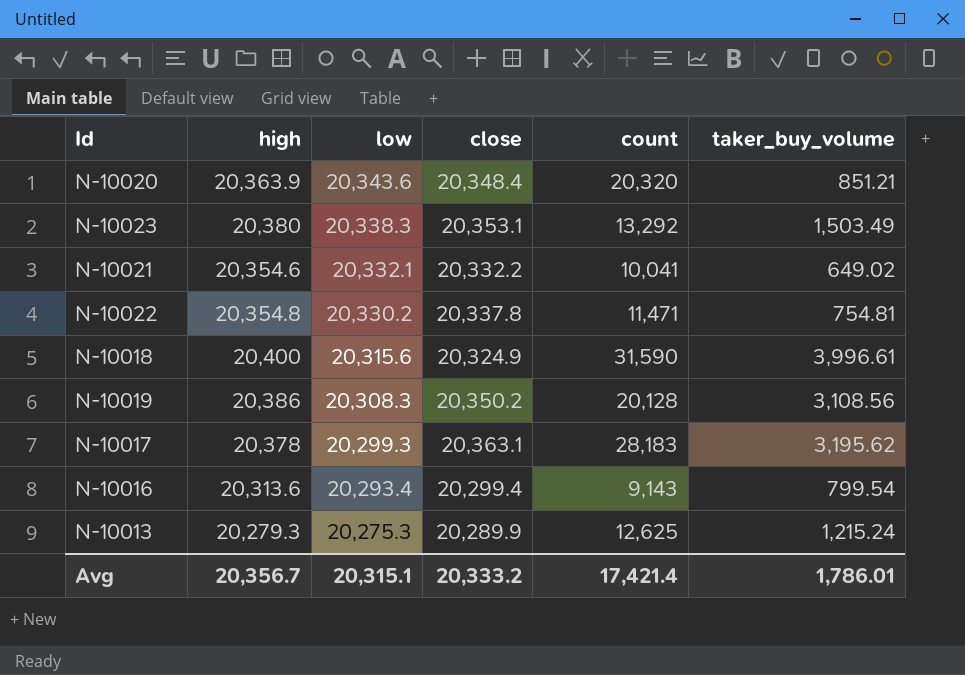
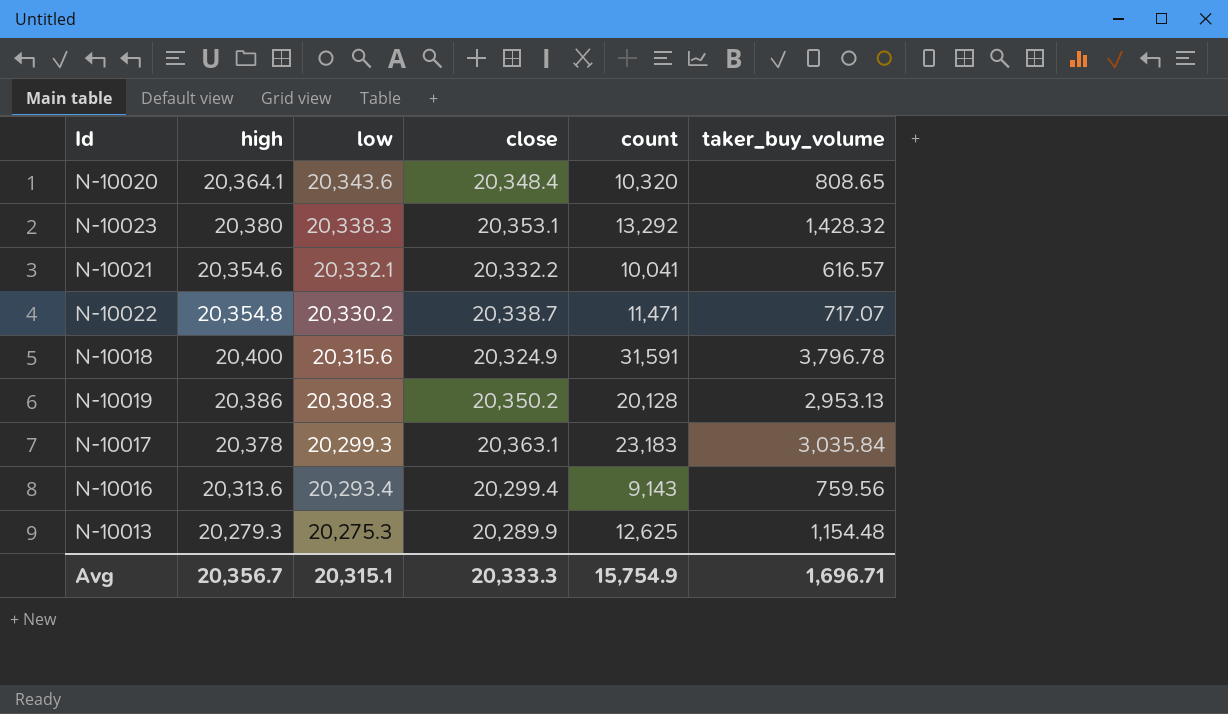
N-10020 | high: 20,363.9 -> 20,364.1
N-10020 | count: 20,320 -> 10,320
N-10020 | taker_buy_volume: 851.21 -> 808.65
N-10023 | taker_buy_volume: 1,503.49 -> 1,428.32
N-10021 | taker_buy_volume: 649.02 -> 616.57
N-10022 | close: 20,337.8 -> 20,338.7
N-10022 | taker_buy_volume: 754.81 -> 717.07
N-10018 | count: 31,590 -> 31,591
N-10018 | taker_buy_volume: 3,996.61 -> 3,796.78
N-10019 | taker_buy_volume: 3,108.56 -> 2,953.13
N-10017 | count: 28,183 -> 23,183
N-10017 | taker_buy_volume: 3,195.62 -> 3,035.84
N-10016 | taker_buy_volume: 799.54 -> 759.56
N-10013 | taker_buy_volume: 1,215.24 -> 1,154.48
Avg | close: 20,333.2 -> 20,333.3
Avg | count: 17,421.4 -> 15,754.9
Avg | taker_buy_volume: 1,786.01 -> 1,696.71

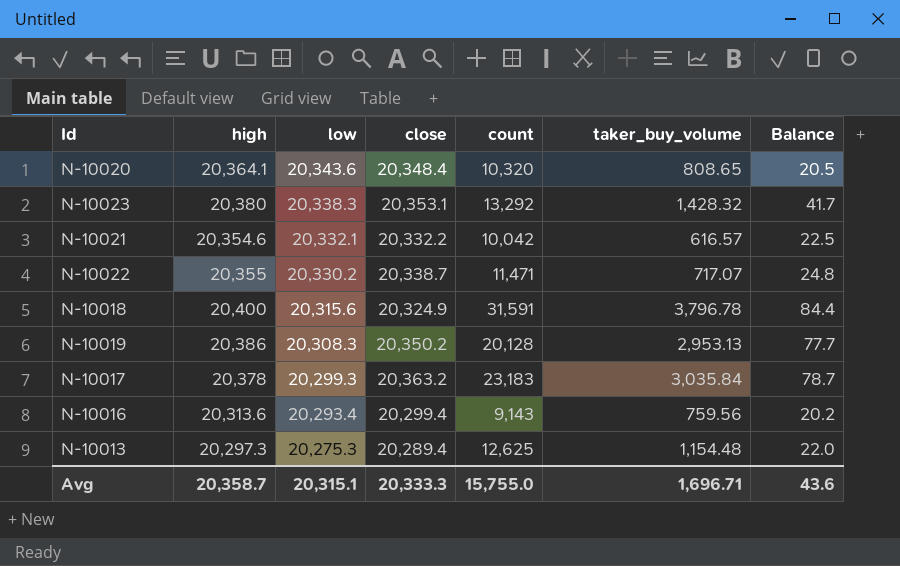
column Balance | formula: none -> [high] - [low]
N-10021 | count: 10,041 -> 10,042
N-10022 | high: 20,354.8 -> 20,355
N-10017 | close: 20,363.1 -> 20,363.2
N-10013 | high: 20,279.3 -> 20,297.3
N-10013 | close: 20,289.9 -> 20,289.4
Avg | high: 20,356.7 -> 20,358.7
Avg | count: 15,754.9 -> 15,755.0

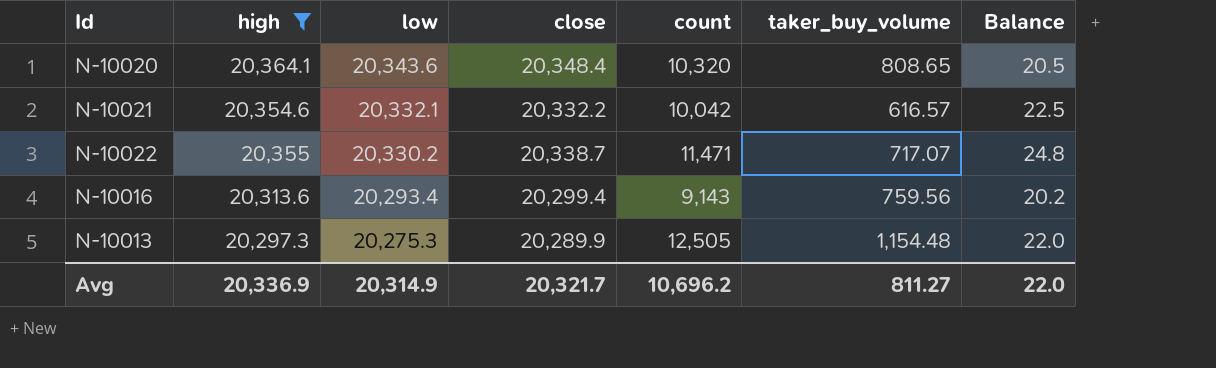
filter: none -> high <= 20,364.1
N-10013 | close: 20,289.4 -> 20,289.9
N-10013 | count: 12,625 -> 12,505
Avg | high: 20,358.7 -> 20,336.9
Avg | low: 20,315.1 -> 20,314.9
Avg | close: 20,333.3 -> 20,321.7
Avg | count: 15,755.0 -> 10,696.2
Avg | taker_buy_volume: 1,696.71 -> 811.27
Avg | Balance: 43.6 -> 22.0

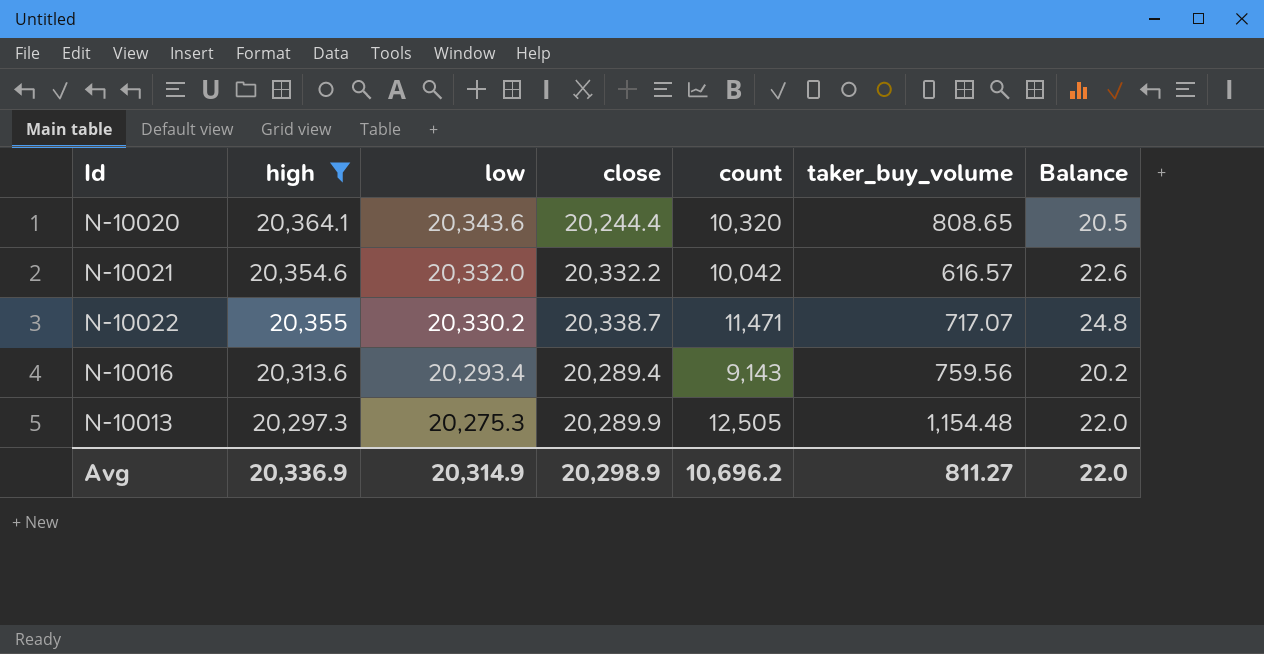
N-10020 | close: 20,348.4 -> 20,244.4
N-10021 | low: 20,332.1 -> 20,332.0
N-10021 | Balance: 22.5 -> 22.6
N-10016 | close: 20,299.4 -> 20,289.4
Avg | close: 20,321.7 -> 20,298.9

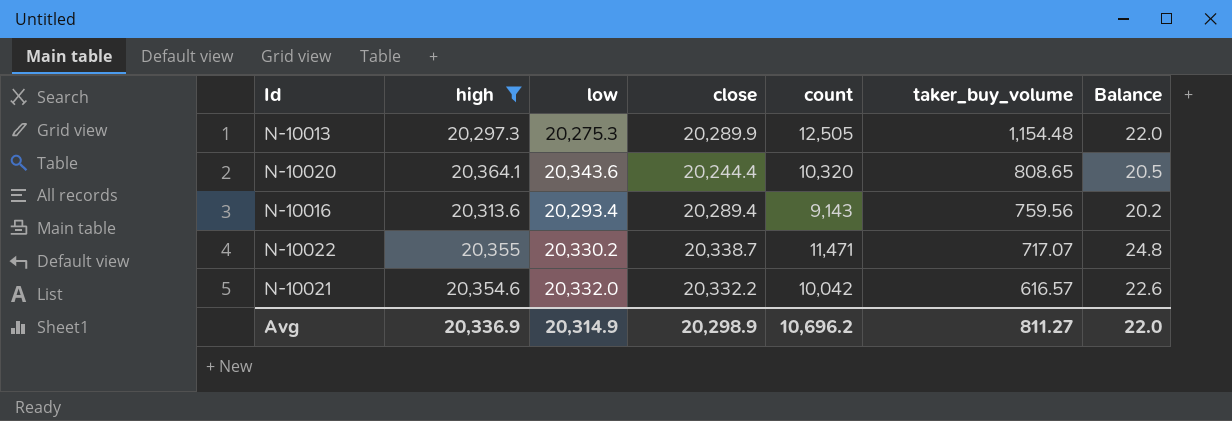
row order: low descending -> taker_buy_volume descending

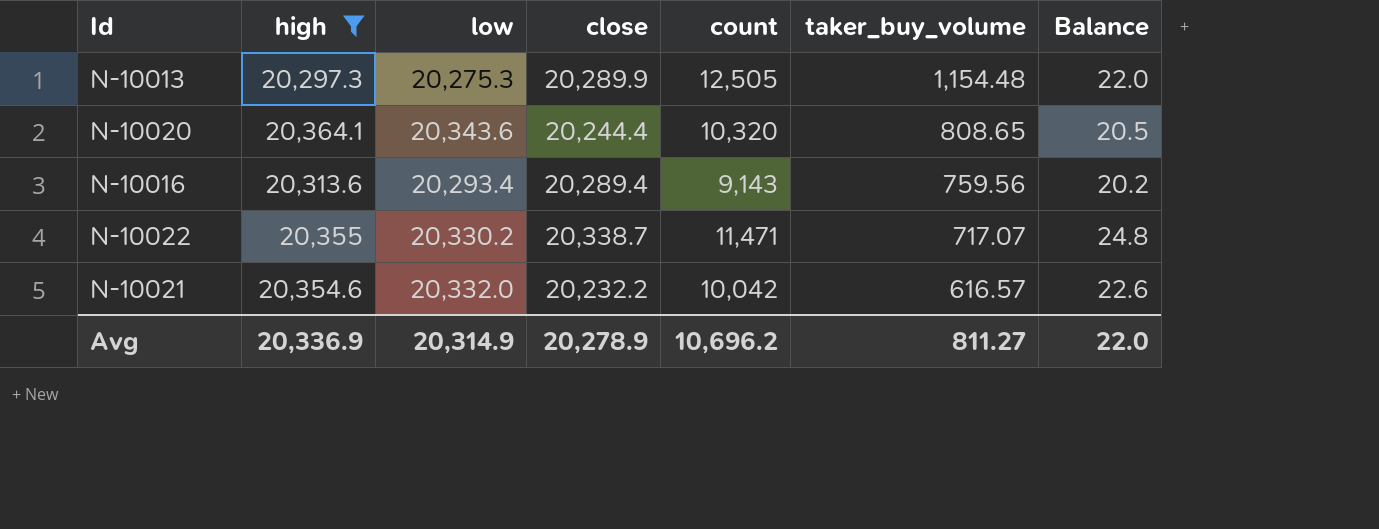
N-10021 | close: 20,332.2 -> 20,232.2
Avg | close: 20,298.9 -> 20,278.9

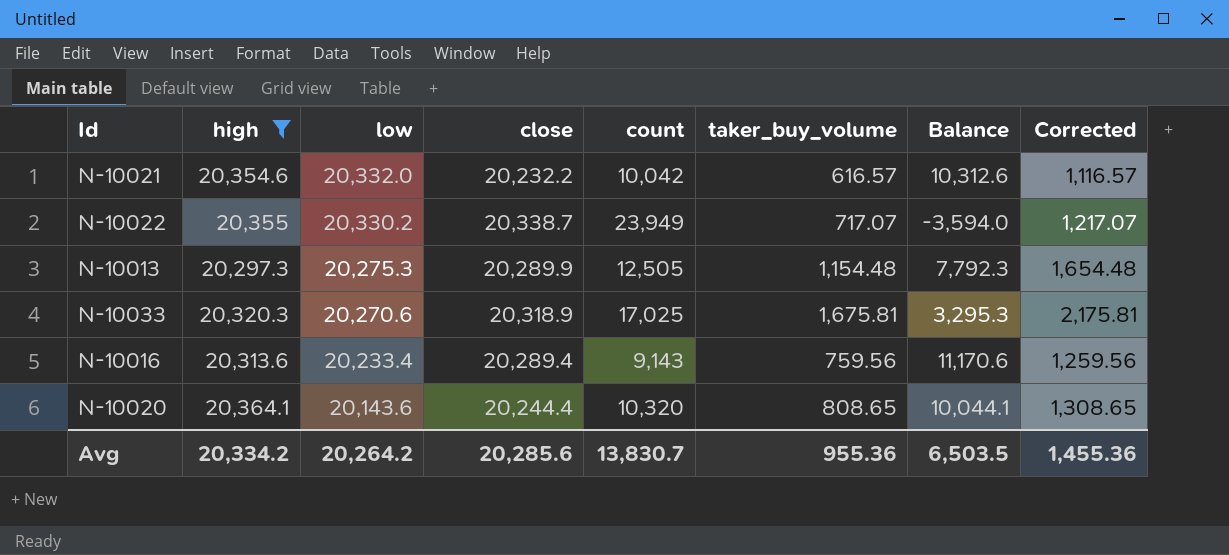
row order: taker_buy_volume descending -> low descending
column Balance | formula: [high] - [low] -> [high] - [count]
column Corrected | formula: none -> [taker_buy_volume] + 500
N-10022 | count: 11,471 -> 23,949
row N-10033: none -> 20,320.3 | 20,270.6 | 20,318.9 | 17,025 | 1,675.81 | 3,295.3 | 2,175.81
N-10016 | low: 20,293.4 -> 20,233.4
N-10020 | low: 20,343.6 -> 20,143.6
Avg | high: 20,336.9 -> 20,334.2
Avg | low: 20,314.9 -> 20,264.2
Avg | close: 20,278.9 -> 20,285.6
Avg | count: 10,696.2 -> 13,830.7
Avg | taker_buy_volume: 811.27 -> 955.36
Avg | Balance: 22.0 -> 6,503.5

